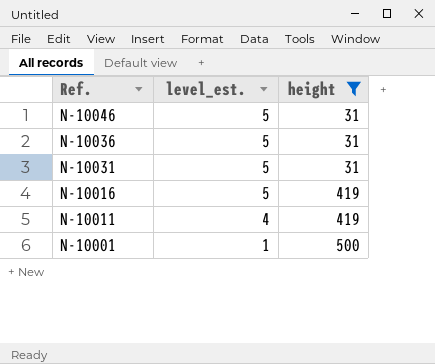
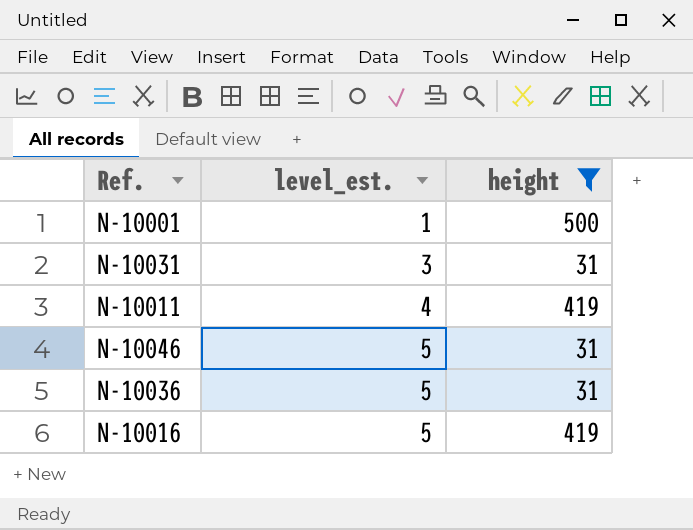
row order: Ref. descending -> level_est. ascending
N-10031 | level_est.: 5 -> 3

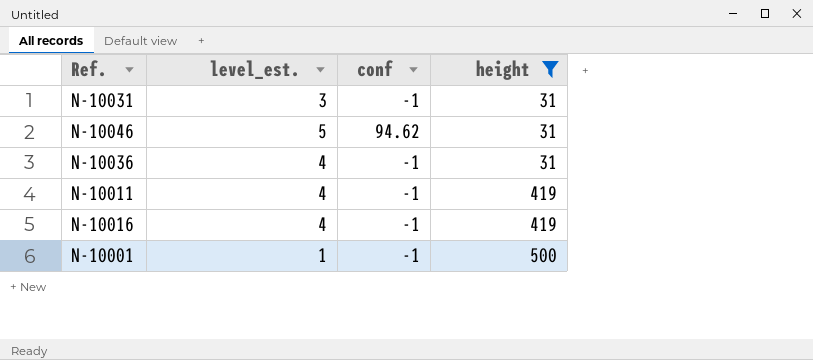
row order: level_est. ascending -> height ascending
column conf | position: none -> 3
N-10036 | level_est.: 5 -> 4
N-10016 | level_est.: 5 -> 4

